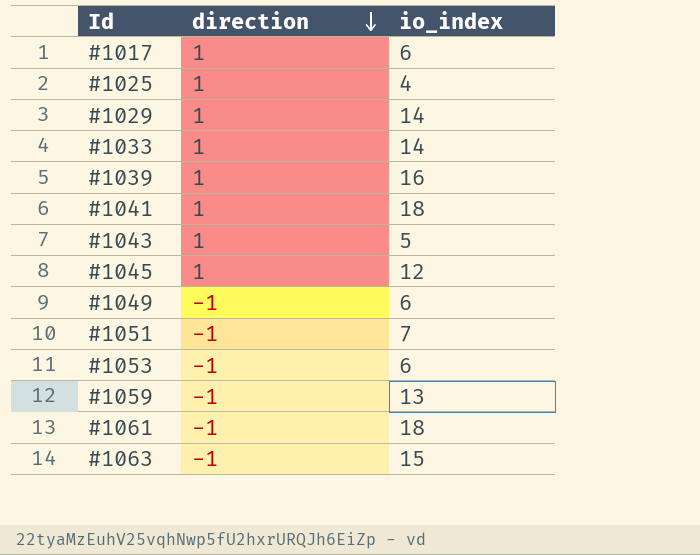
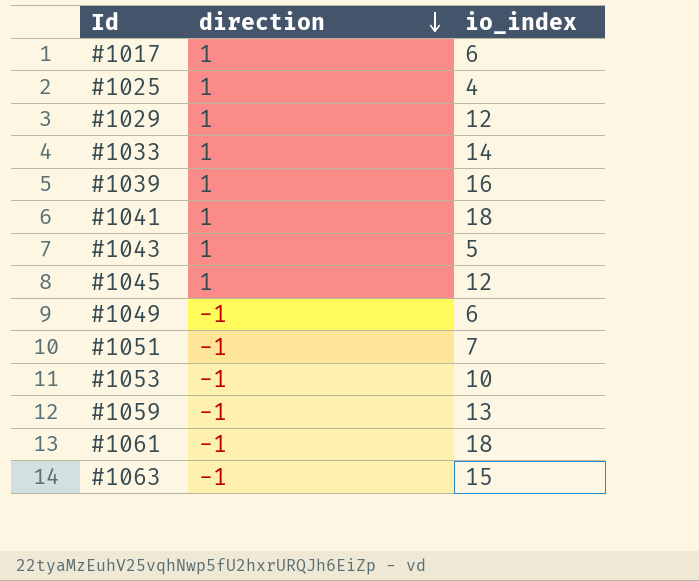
#1029 | io_index: 14 -> 12
#1053 | io_index: 6 -> 10

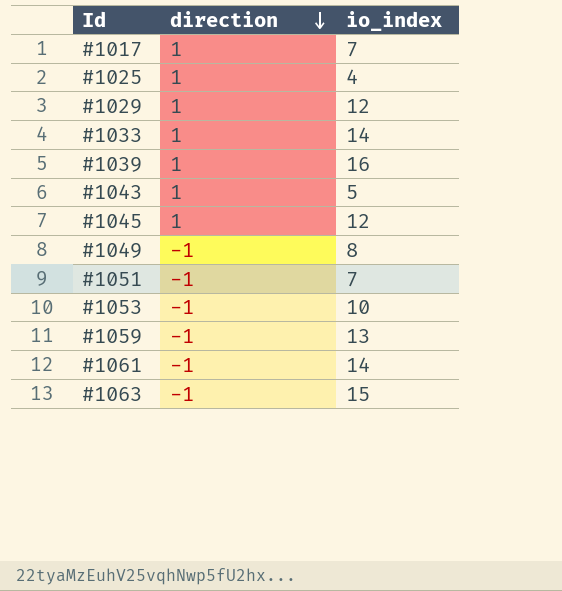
row #1041: 1 | 18 -> none
#1017 | io_index: 6 -> 7
#1049 | io_index: 6 -> 8
#1061 | io_index: 18 -> 14

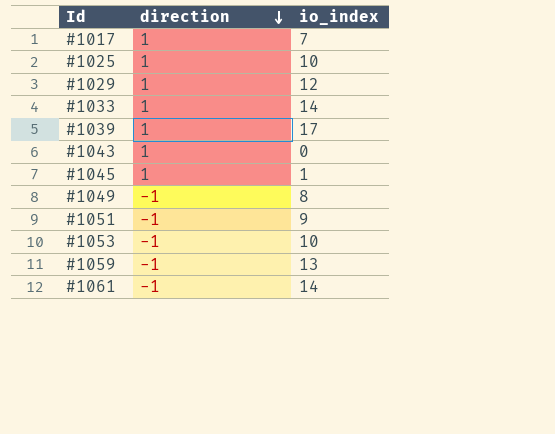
row #1063: -1 | 15 -> none
#1025 | io_index: 4 -> 10
#1039 | io_index: 16 -> 17
#1043 | io_index: 5 -> 0
#1045 | io_index: 12 -> 1
#1051 | io_index: 7 -> 9

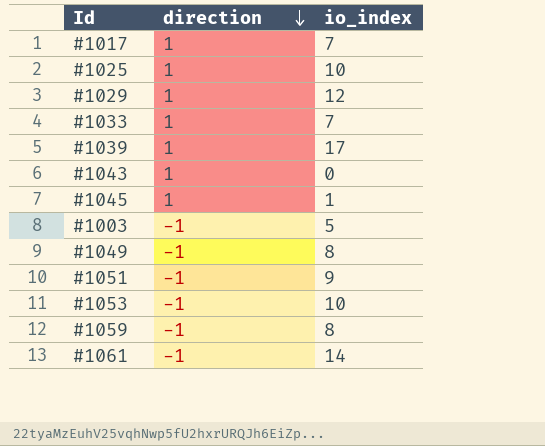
#1033 | io_index: 14 -> 7
row #1003: none -> -1 | 5
#1059 | io_index: 13 -> 8

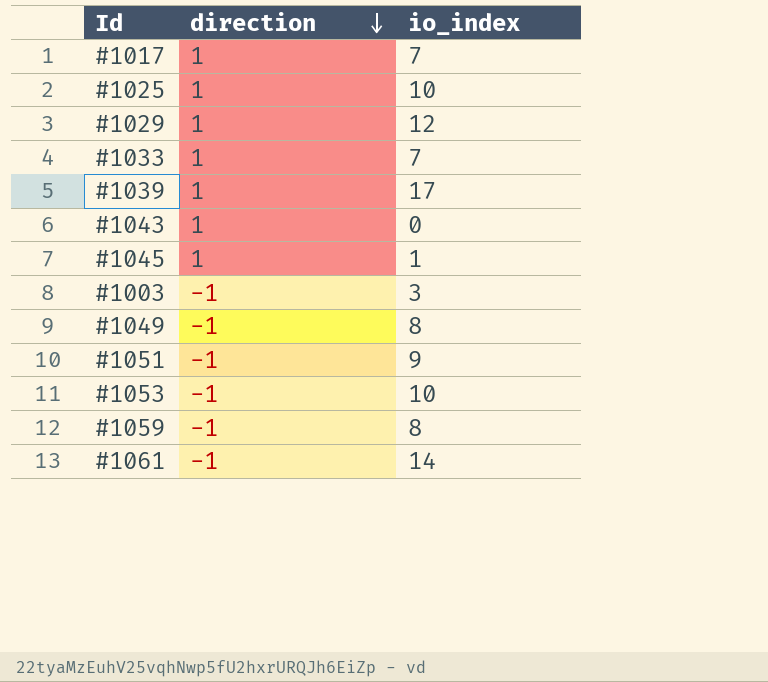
#1003 | io_index: 5 -> 3

